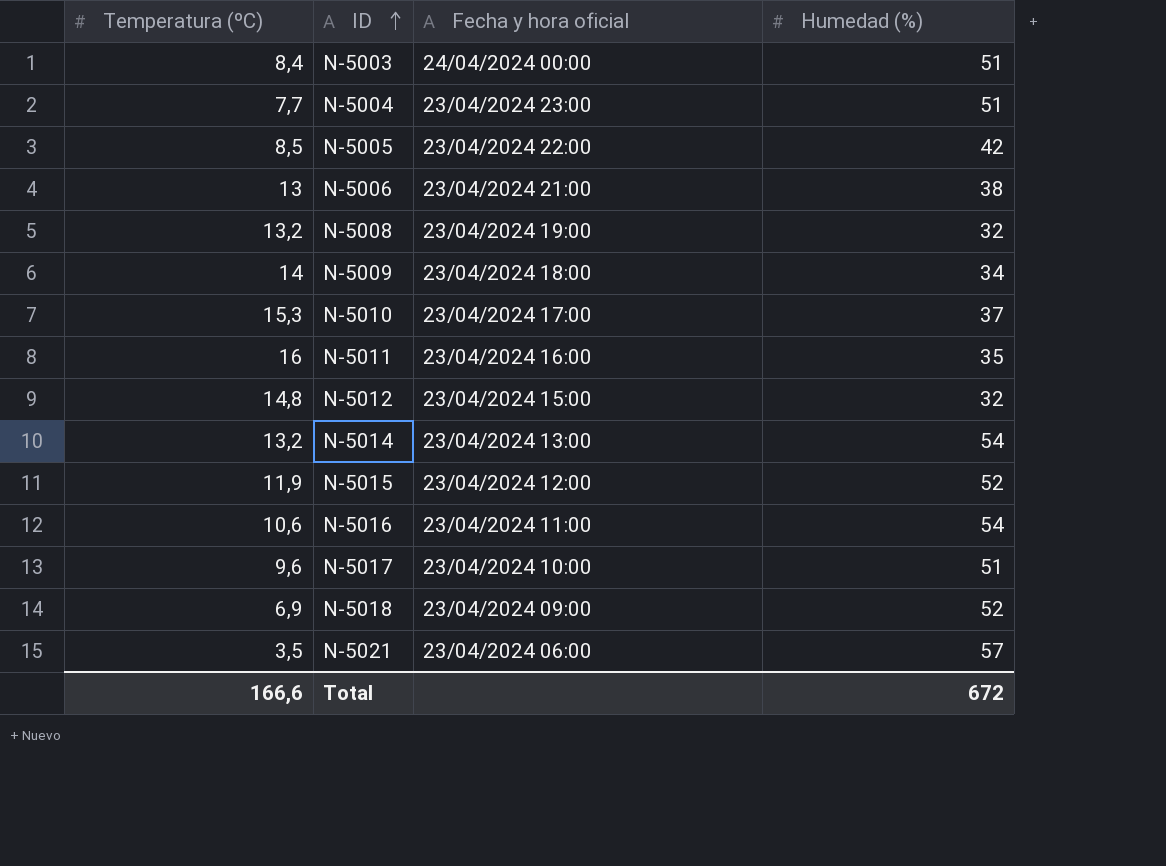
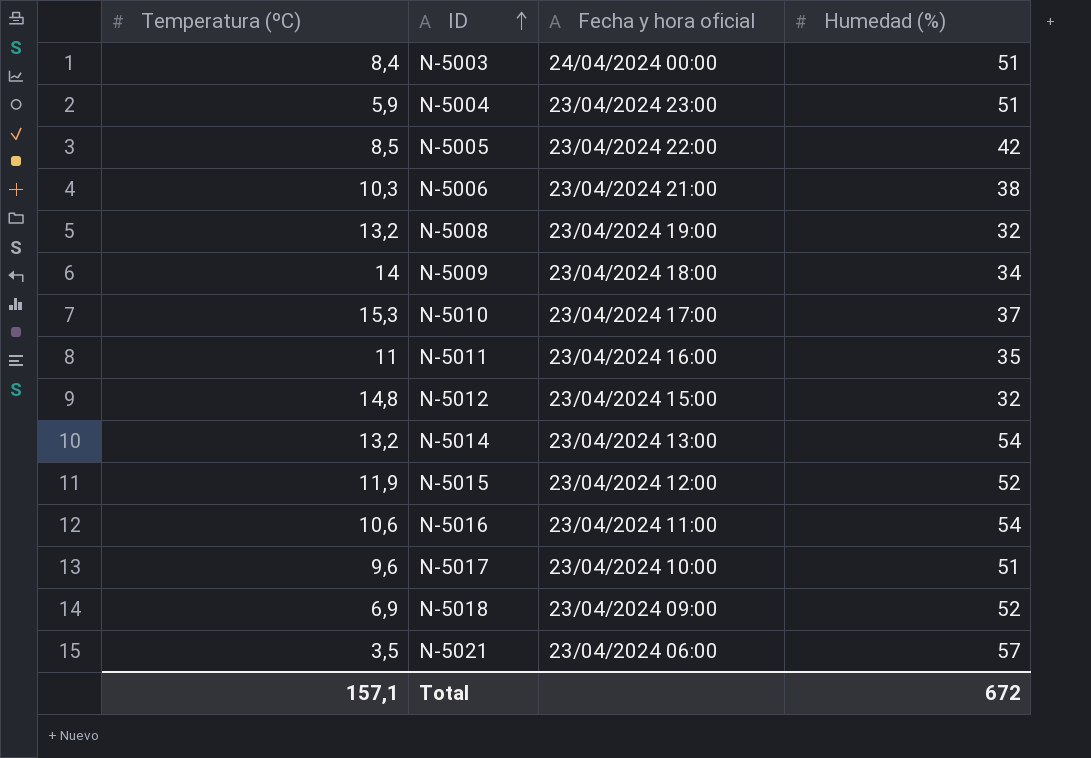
N-5004 | Temperatura (ºC): 7,7 -> 5,9
N-5006 | Temperatura (ºC): 13 -> 10,3
N-5011 | Temperatura (ºC): 16 -> 11
Total | Temperatura (ºC): 166,6 -> 157,1

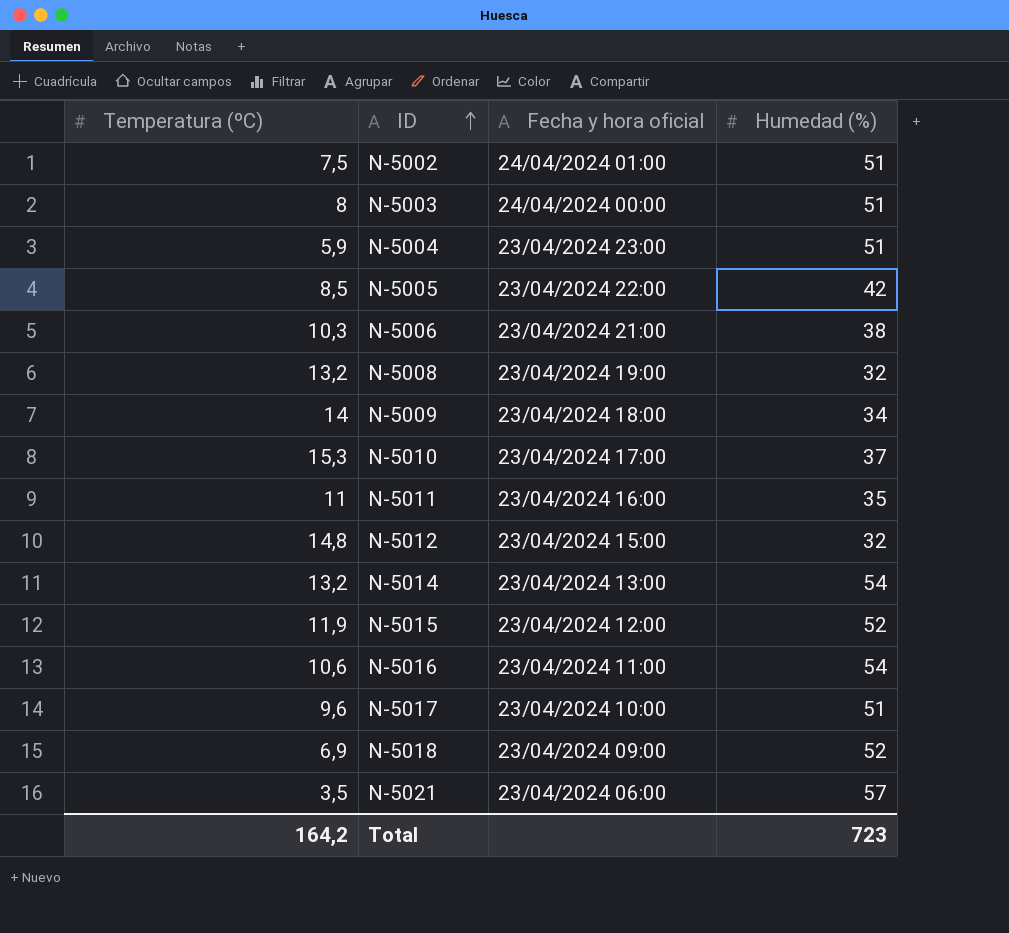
row N-5002: none -> 7,5 | 24/04/2024 01:00 | 51
N-5003 | Temperatura (ºC): 8,4 -> 8
Total | Temperatura (ºC): 157,1 -> 164,2
Total | Humedad (%): 672 -> 723

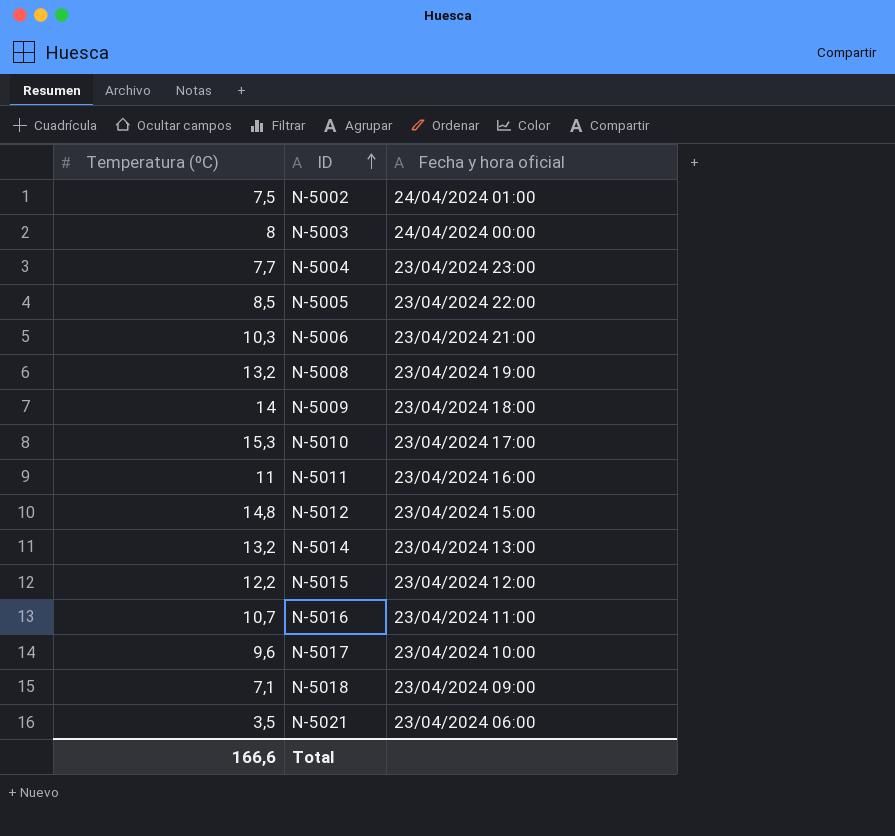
column Humedad (%) | position: 4 -> none
N-5004 | Temperatura (ºC): 5,9 -> 7,7
N-5015 | Temperatura (ºC): 11,9 -> 12,2
N-5016 | Temperatura (ºC): 10,6 -> 10,7
N-5018 | Temperatura (ºC): 6,9 -> 7,1
Total | Temperatura (ºC): 164,2 -> 166,6

